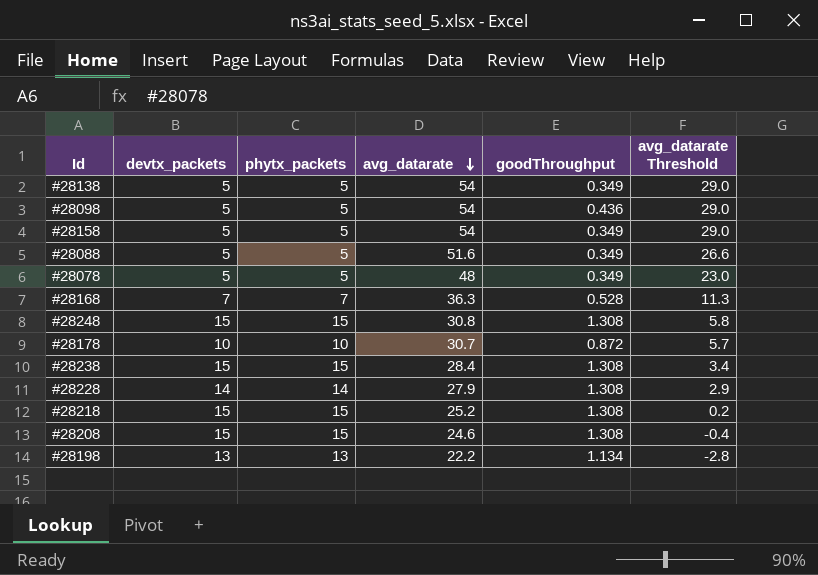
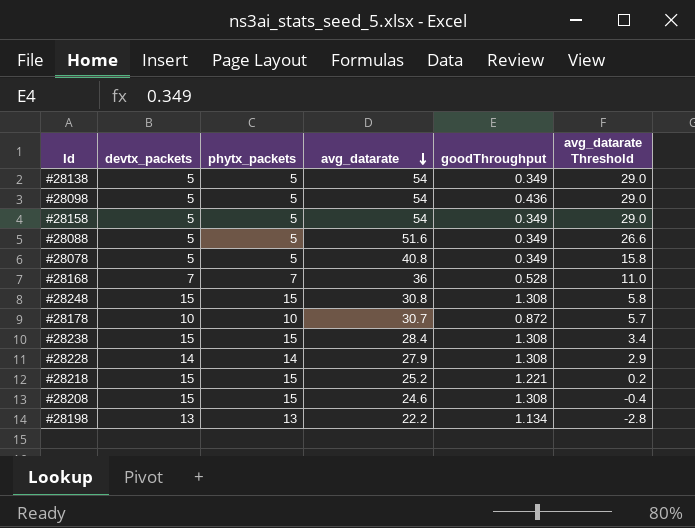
#28078 | avg_datarate: 48 -> 40.8
#28078 | avg_datarate Threshold: 23.0 -> 15.8
#28168 | avg_datarate: 36.3 -> 36
#28168 | avg_datarate Threshold: 11.3 -> 11.0
#28218 | goodThroughput: 1.308 -> 1.221

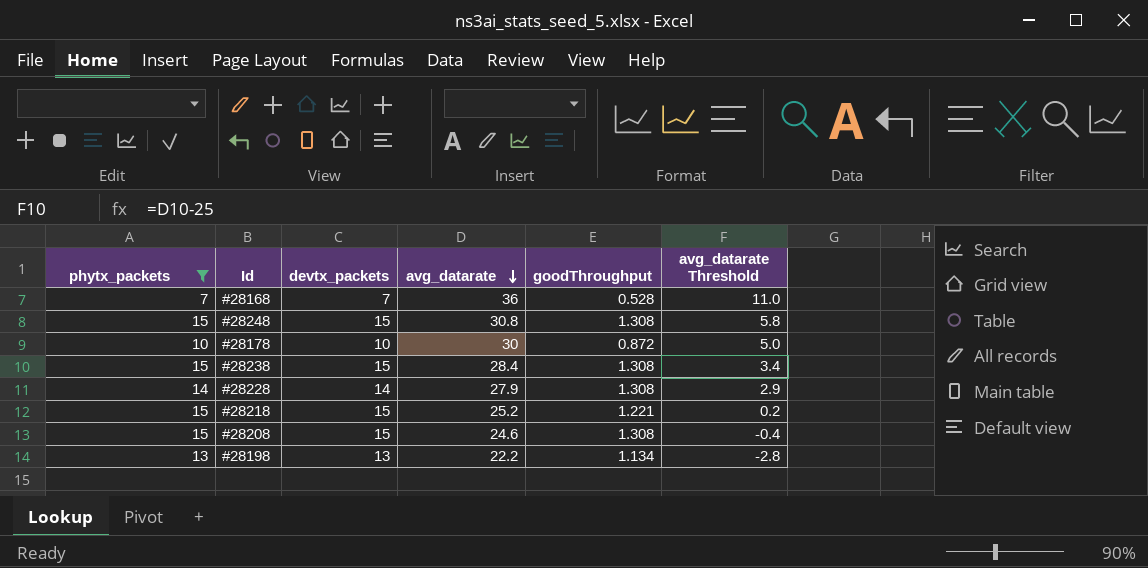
filter: none -> phytx_packets != 5
column phytx_packets | position: 3 -> 1
#28178 | avg_datarate: 30.7 -> 30
#28178 | avg_datarate Threshold: 5.7 -> 5.0

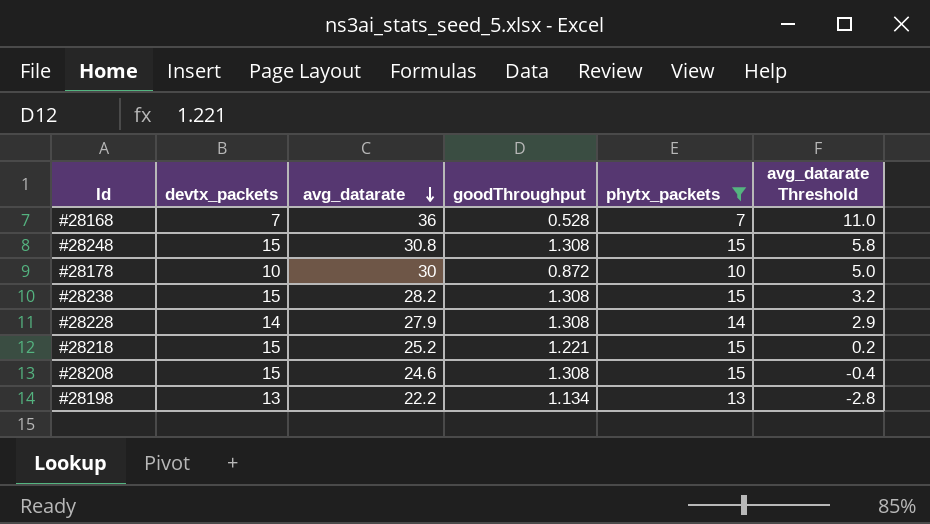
column phytx_packets | position: 1 -> 5
#28238 | avg_datarate: 28.4 -> 28.2
#28238 | avg_datarate Threshold: 3.4 -> 3.2

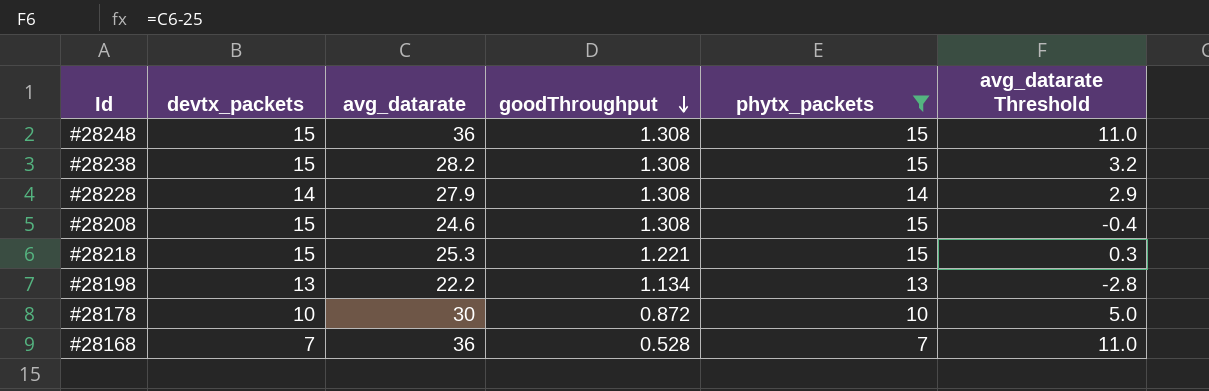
row order: avg_datarate descending -> goodThroughput descending
#28248 | avg_datarate: 30.8 -> 36
#28248 | avg_datarate Threshold: 5.8 -> 11.0
#28218 | avg_datarate: 25.2 -> 25.3
#28218 | avg_datarate Threshold: 0.2 -> 0.3

